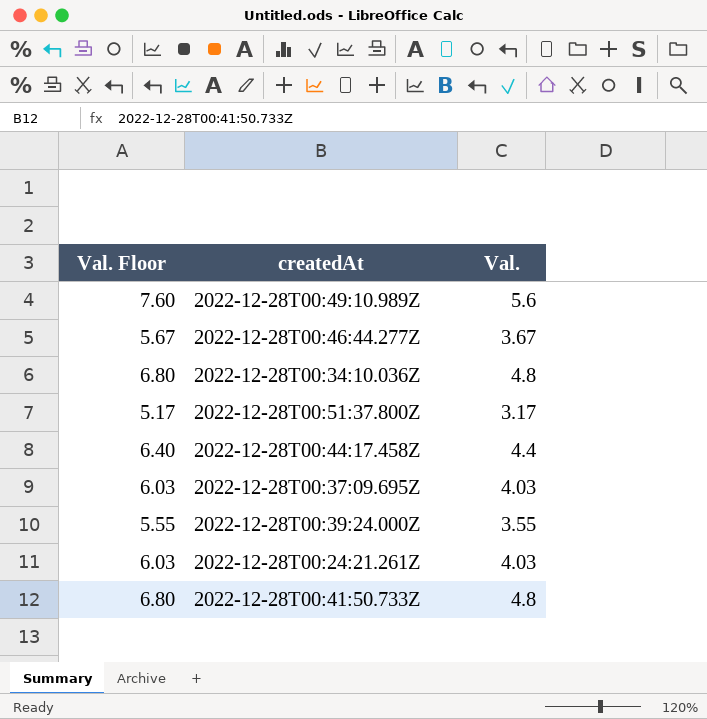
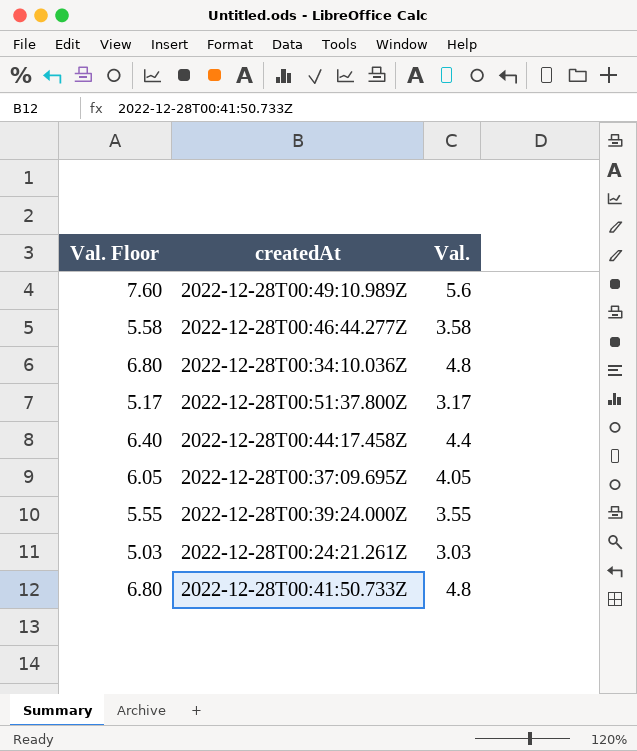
2022-12-28T00:46:44.277Z | Val. Floor: 5.67 -> 5.58
2022-12-28T00:46:44.277Z | Val.: 3.67 -> 3.58
2022-12-28T00:37:09.695Z | Val. Floor: 6.03 -> 6.05
2022-12-28T00:37:09.695Z | Val.: 4.03 -> 4.05
2022-12-28T00:24:21.261Z | Val. Floor: 6.03 -> 5.03
2022-12-28T00:24:21.261Z | Val.: 4.03 -> 3.03

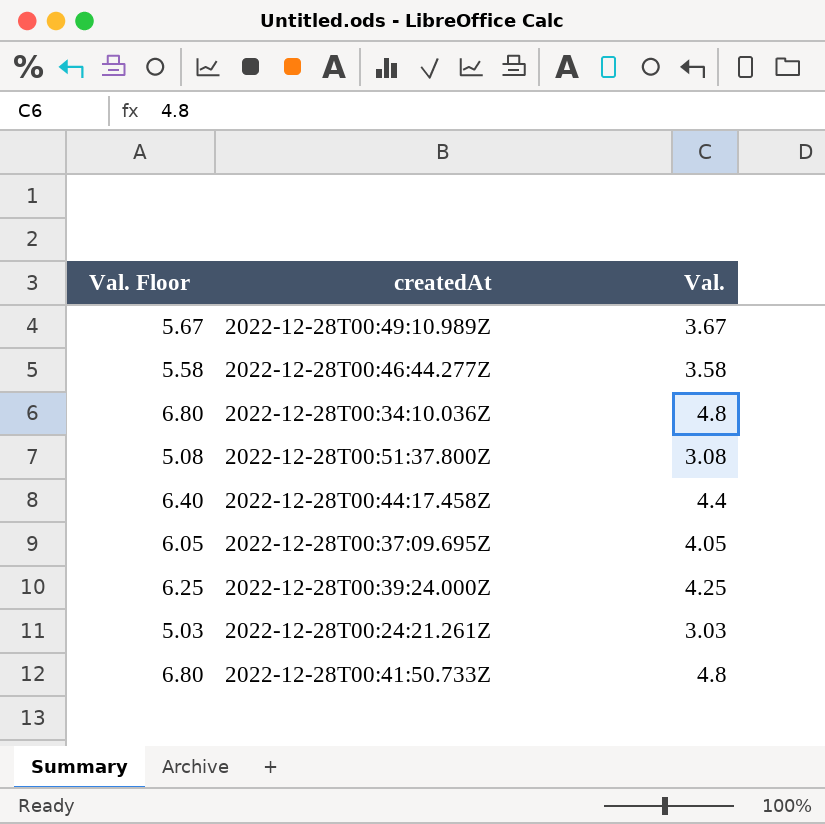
2022-12-28T00:49:10.989Z | Val. Floor: 7.60 -> 5.67
2022-12-28T00:49:10.989Z | Val.: 5.6 -> 3.67
2022-12-28T00:51:37.800Z | Val. Floor: 5.17 -> 5.08
2022-12-28T00:51:37.800Z | Val.: 3.17 -> 3.08
2022-12-28T00:39:24.000Z | Val. Floor: 5.55 -> 6.25
2022-12-28T00:39:24.000Z | Val.: 3.55 -> 4.25

